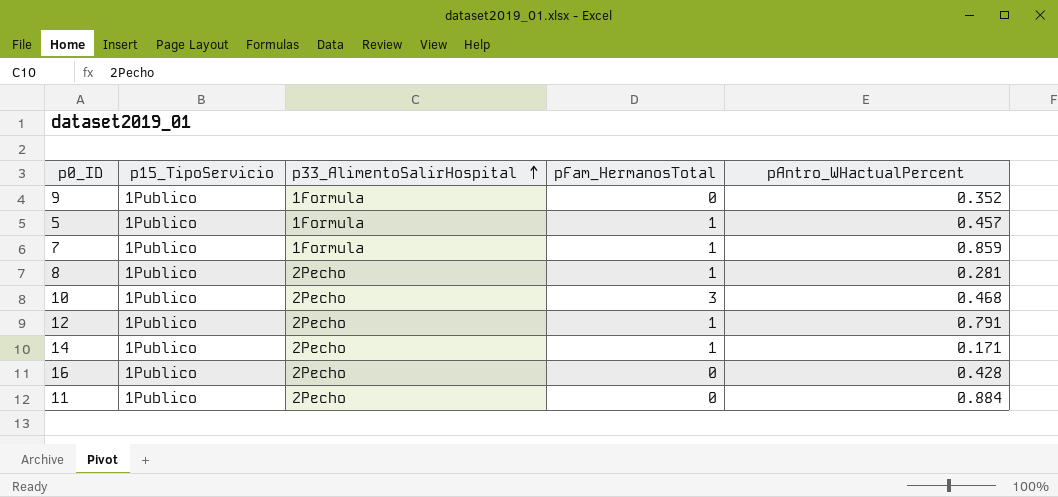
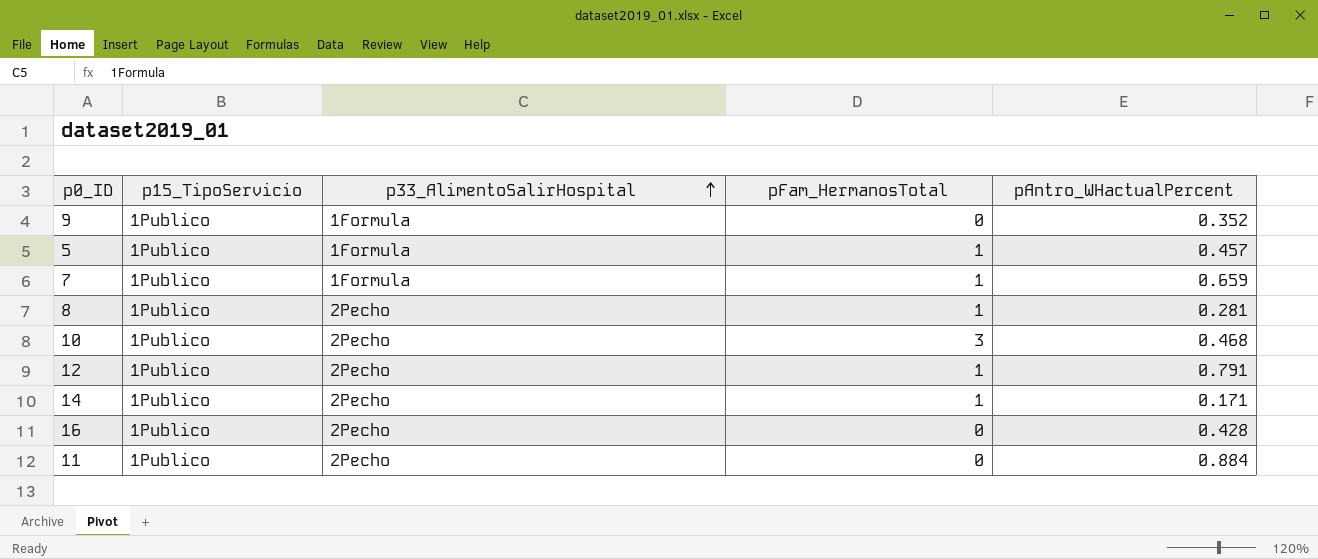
7 | pAntro_WHactualPercent: 0.859 -> 0.659

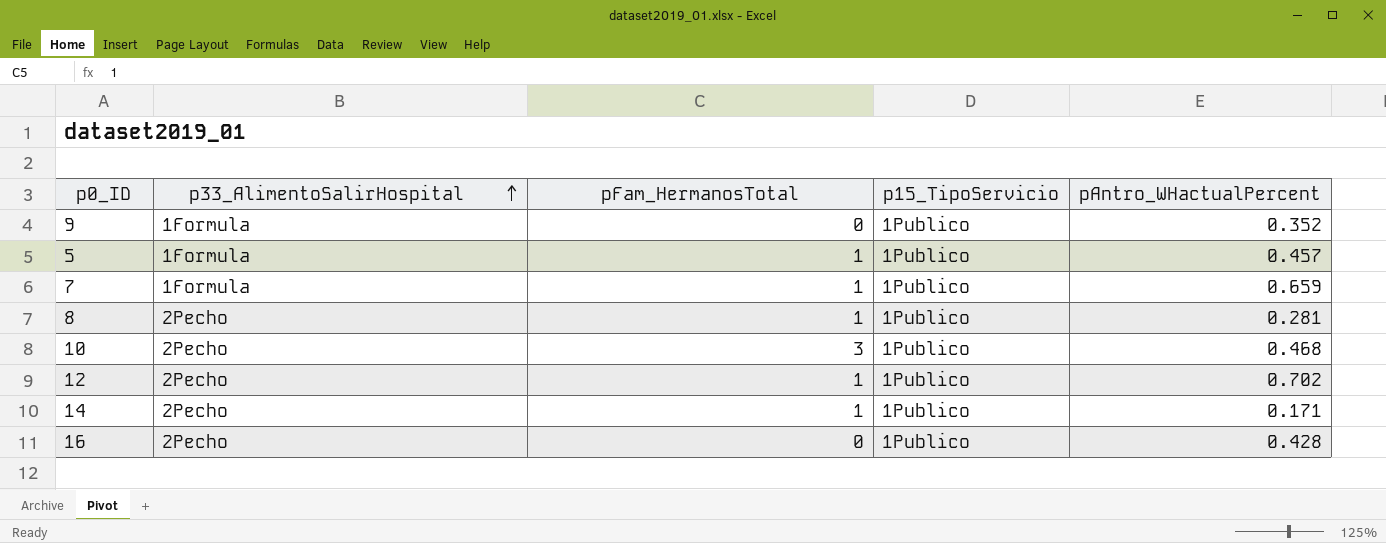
column p15_TipoServicio | position: 2 -> 4
row 11: 1Publico | 2Pecho | 0 | 0.884 -> none
12 | pAntro_WHactualPercent: 0.791 -> 0.702

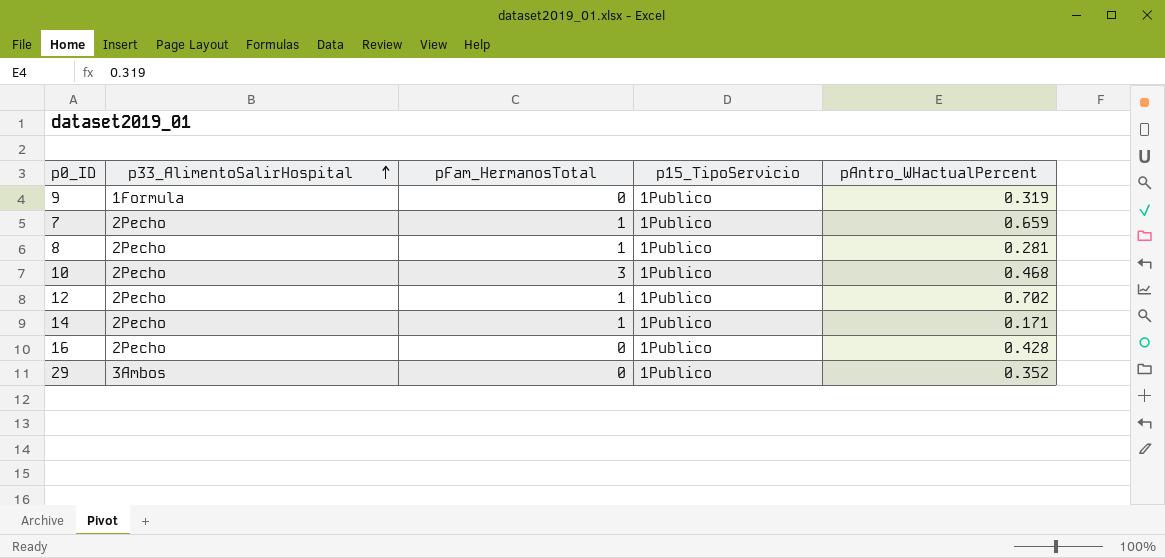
row 5: 1Formula | 1 | 1Publico | 0.457 -> none
9 | pAntro_WHactualPercent: 0.352 -> 0.319
7 | p33_AlimentoSalirHospital: 1Formula -> 2Pecho
row 29: none -> 3Ambos | 0 | 1Publico | 0.352

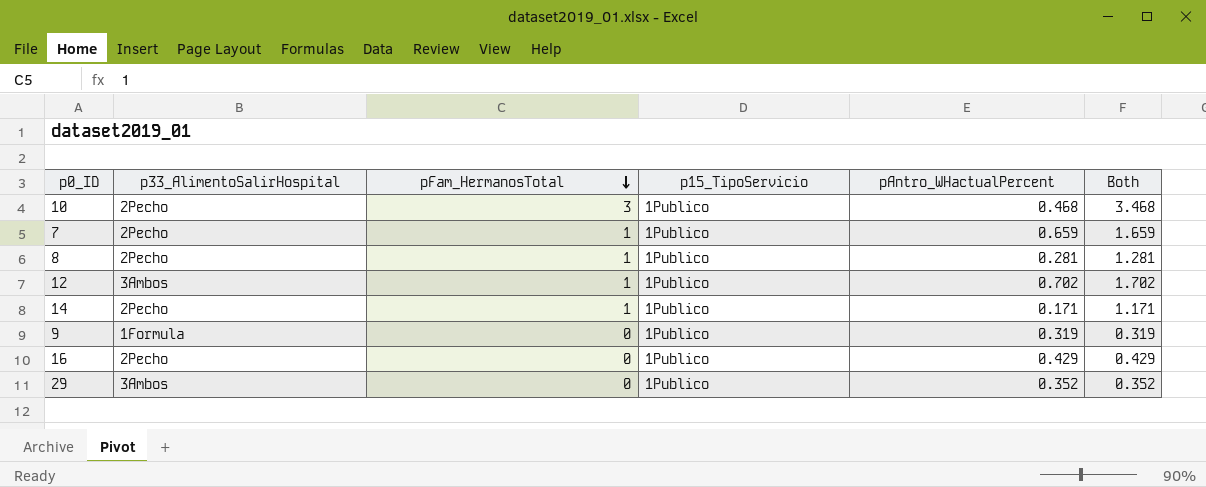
row order: p33_AlimentoSalirHospital ascending -> pFam_HermanosTotal descending
column Both | formula: none -> [pFam_HermanosTotal] + [pAntro_WHactualPercent]
12 | p33_AlimentoSalirHospital: 2Pecho -> 3Ambos
16 | pAntro_WHactualPercent: 0.428 -> 0.429

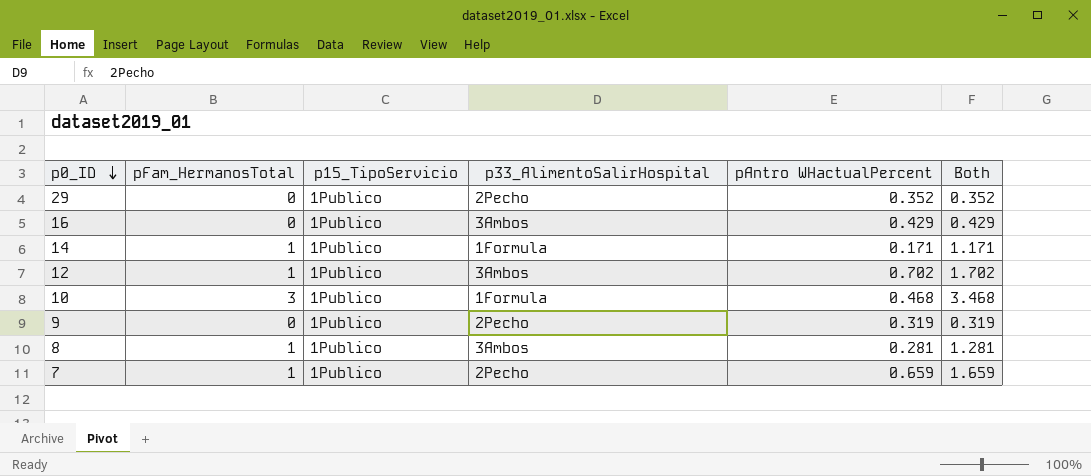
row order: pFam_HermanosTotal descending -> p0_ID descending
column p33_AlimentoSalirHospital | position: 2 -> 4
column name: pAntro_WHactualPercent -> pAntro WHactualPercent
29 | p33_AlimentoSalirHospital: 3Ambos -> 2Pecho
16 | p33_AlimentoSalirHospital: 2Pecho -> 3Ambos
14 | p33_AlimentoSalirHospital: 2Pecho -> 1Formula
10 | p33_AlimentoSalirHospital: 2Pecho -> 1Formula
9 | p33_AlimentoSalirHospital: 1Formula -> 2Pecho
8 | p33_AlimentoSalirHospital: 2Pecho -> 3Ambos

